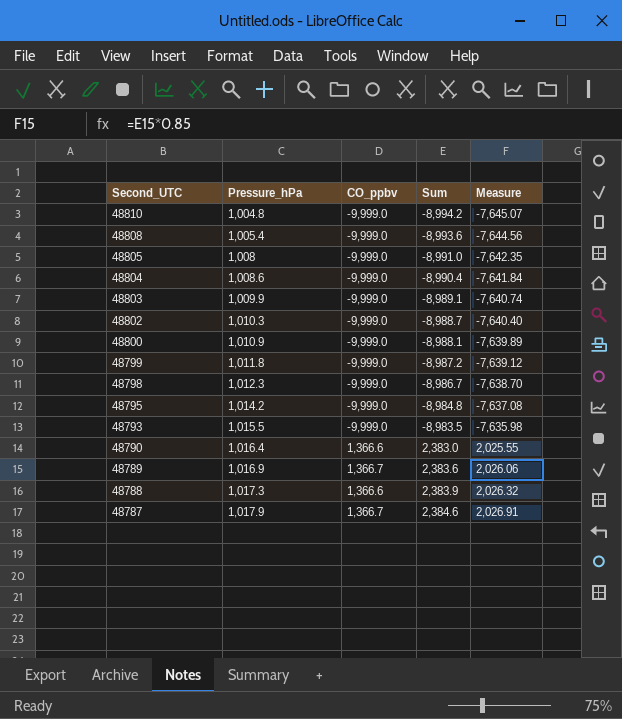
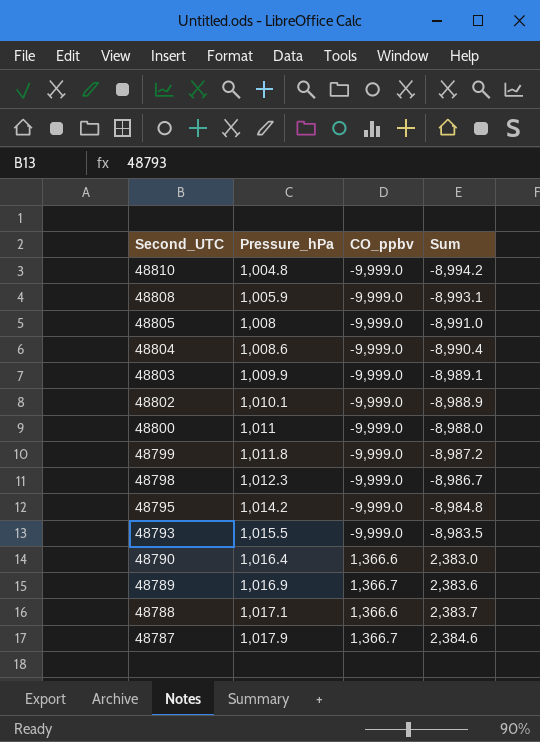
column Measure | formula: [Sum] * 0.85 -> none
48808 | Pressure_hPa: 1,005.4 -> 1,005.9
48808 | Sum: -8,993.6 -> -8,993.1
48802 | Pressure_hPa: 1,010.3 -> 1,010.1
48802 | Sum: -8,988.7 -> -8,988.9
48800 | Pressure_hPa: 1,010.9 -> 1,011
48800 | Sum: -8,988.1 -> -8,988.0
48788 | Pressure_hPa: 1,017.3 -> 1,017.1
48788 | Sum: 2,383.9 -> 2,383.7

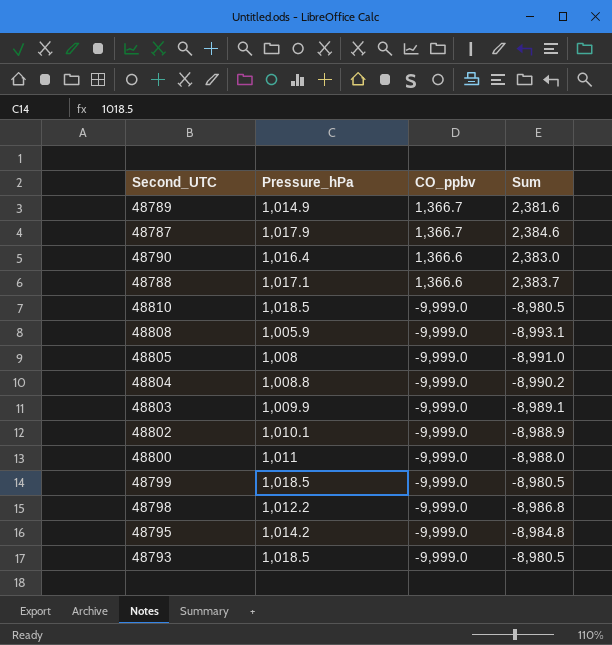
row order: Second_UTC descending -> CO_ppbv descending
48789 | Pressure_hPa: 1,016.9 -> 1,014.9
48789 | Sum: 2,383.6 -> 2,381.6
48810 | Pressure_hPa: 1,004.8 -> 1,018.5
48810 | Sum: -8,994.2 -> -8,980.5
48804 | Pressure_hPa: 1,008.6 -> 1,008.8
48804 | Sum: -8,990.4 -> -8,990.2
48799 | Pressure_hPa: 1,011.8 -> 1,018.5
48799 | Sum: -8,987.2 -> -8,980.5
48798 | Pressure_hPa: 1,012.3 -> 1,012.2
48798 | Sum: -8,986.7 -> -8,986.8
48793 | Pressure_hPa: 1,015.5 -> 1,018.5
48793 | Sum: -8,983.5 -> -8,980.5

